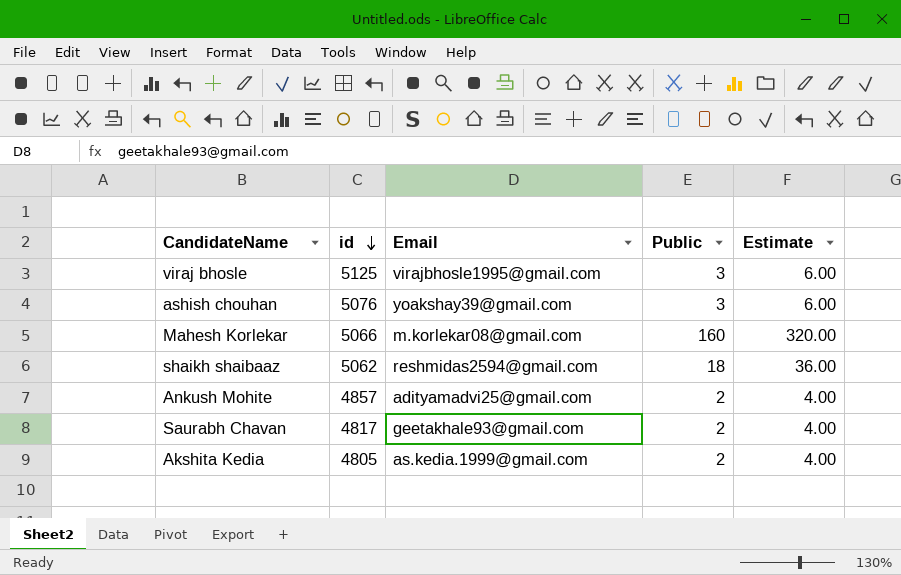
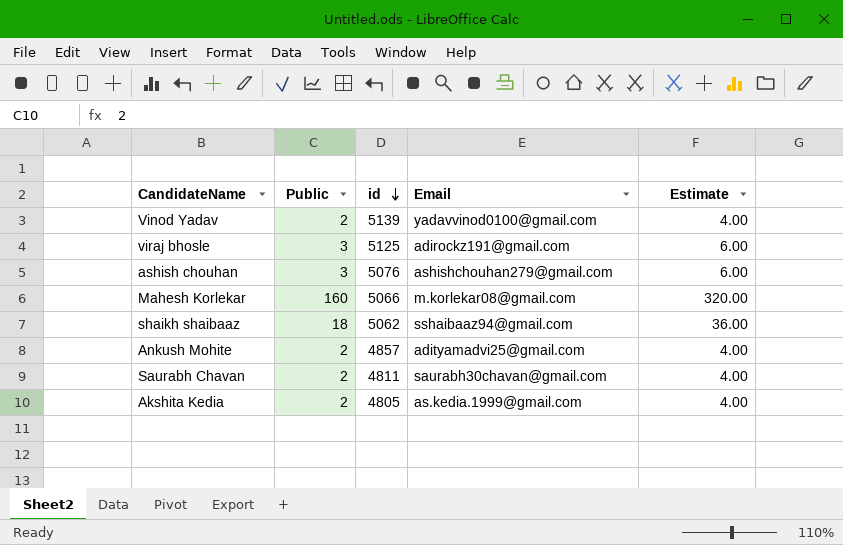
column Public | position: 4 -> 2
row Vinod Yadav: none -> 2 | 5139 | yadavvinod0100@gmail.com | 4.00
viraj bhosle | Email: virajbhosle1995@gmail.com -> adirockz191@gmail.com
ashish chouhan | Email: yoakshay39@gmail.com -> ashishchouhan279@gmail.com
shaikh shaibaaz | Email: reshmidas2594@gmail.com -> sshaibaaz94@gmail.com
Saurabh Chavan | id: 4817 -> 4811
Saurabh Chavan | Email: geetakhale93@gmail.com -> saurabh30chavan@gmail.com

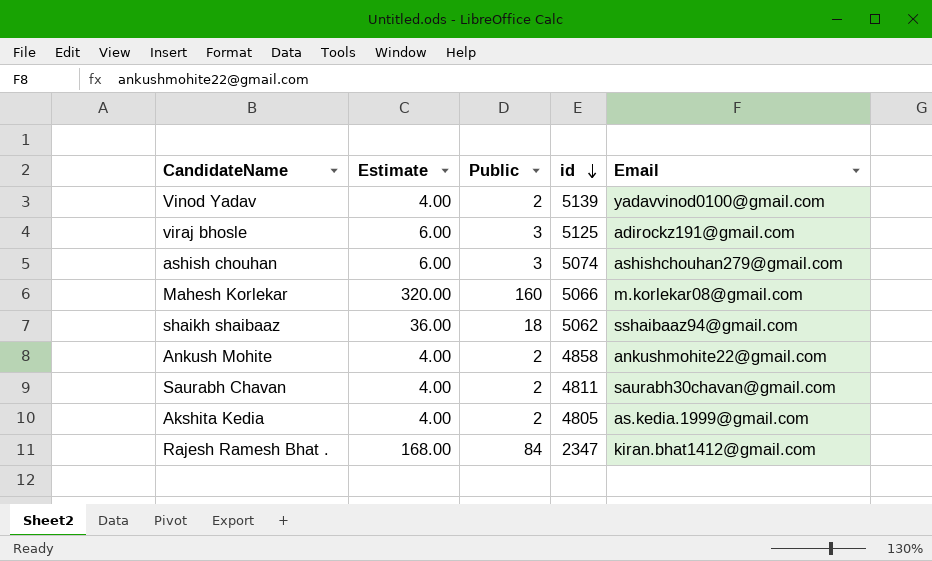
column Estimate | position: 5 -> 2
ashish chouhan | id: 5076 -> 5074
Ankush Mohite | id: 4857 -> 4858
Ankush Mohite | Email: adityamadvi25@gmail.com -> ankushmohite22@gmail.com
row Rajesh Ramesh Bhat .: none -> 168.00 | 84 | 2347 | kiran.bhat1412@gmail.com

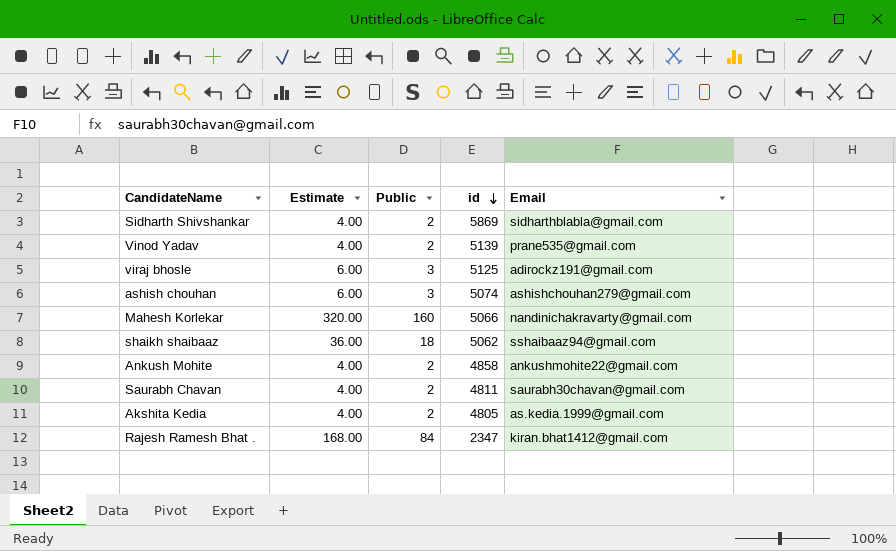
row Sidharth Shivshankar: none -> 4.00 | 2 | 5869 | sidharthblabla@gmail.com
Vinod Yadav | Email: yadavvinod0100@gmail.com -> prane535@gmail.com
Mahesh Korlekar | Email: m.korlekar08@gmail.com -> nandinichakravarty@gmail.com

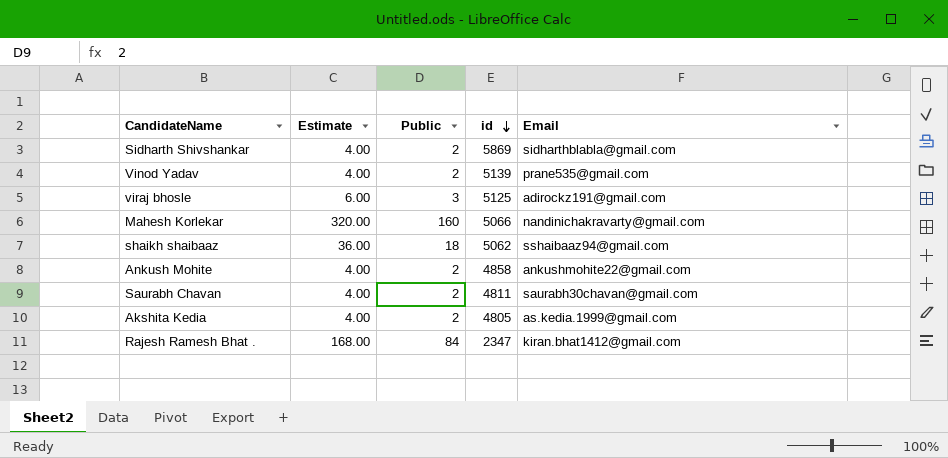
row ashish chouhan: 6.00 | 3 | 5074 | ashishchouhan279@gmail.com -> none

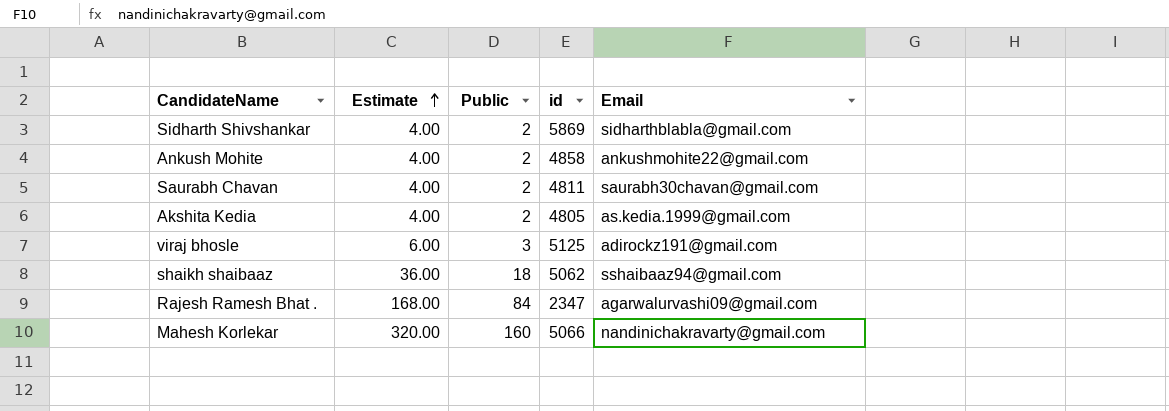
row order: id descending -> Estimate ascending
row Vinod Yadav: 4.00 | 2 | 5139 | prane535@gmail.com -> none
Rajesh Ramesh Bhat . | Email: kiran.bhat1412@gmail.com -> agarwalurvashi09@gmail.com

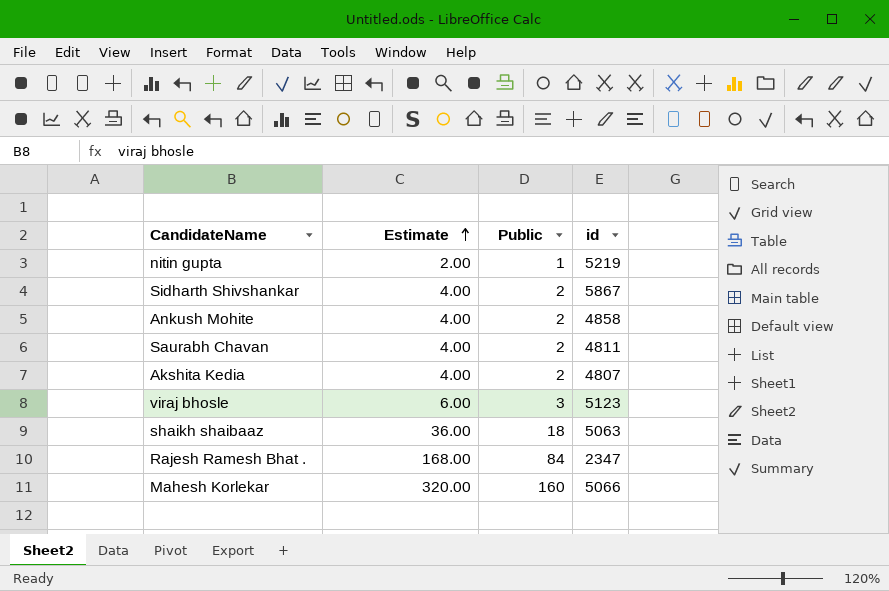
column Email | position: 5 -> none
row nitin gupta: none -> 2.00 | 1 | 5219
Sidharth Shivshankar | id: 5869 -> 5867
Akshita Kedia | id: 4805 -> 4807
viraj bhosle | id: 5125 -> 5123
shaikh shaibaaz | id: 5062 -> 5063

